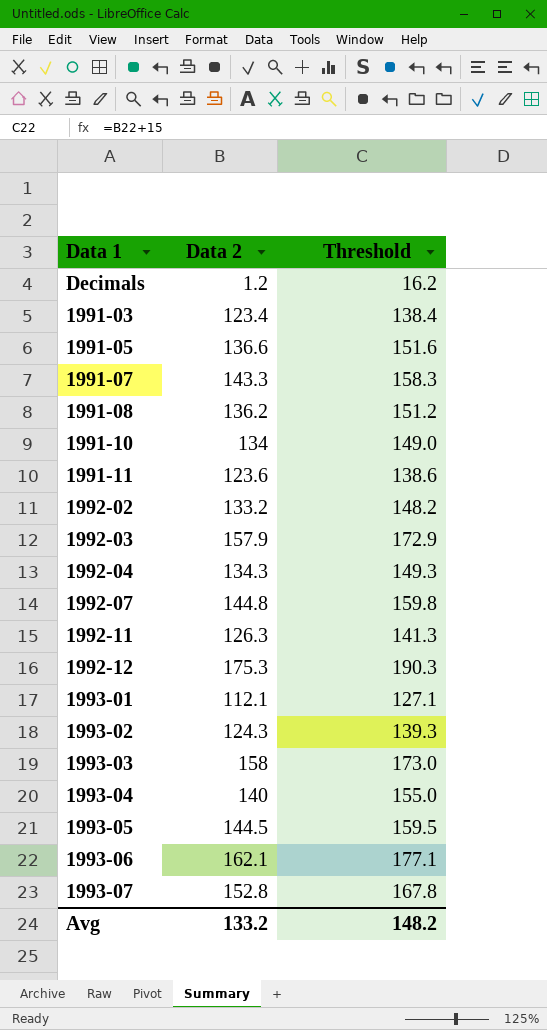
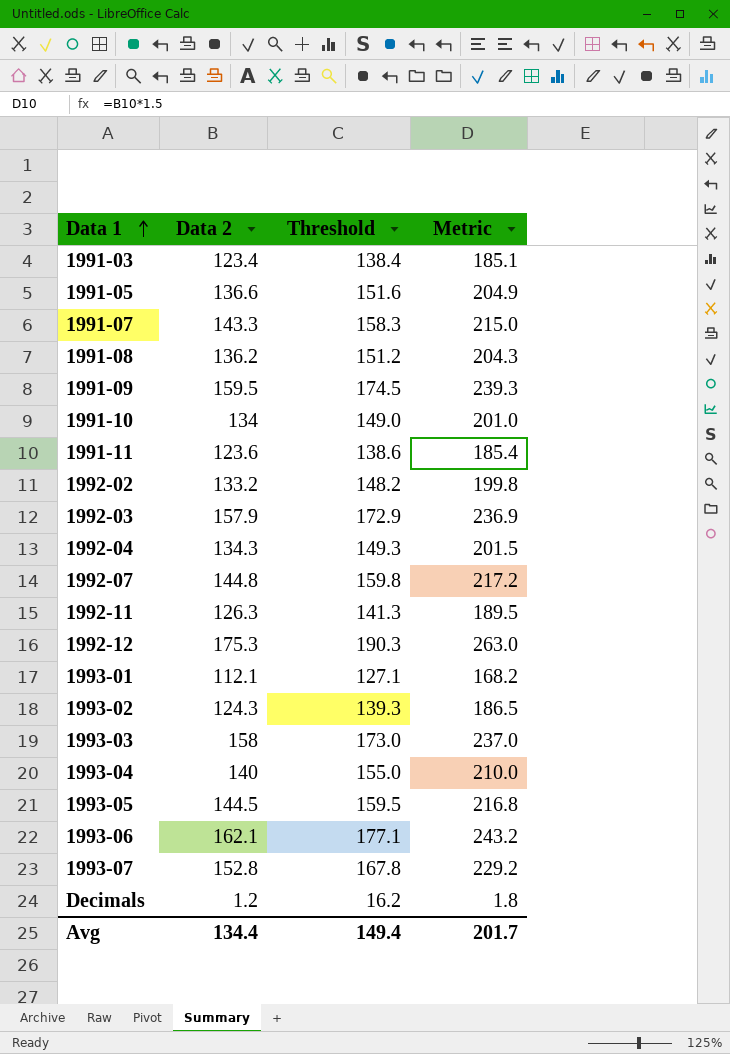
row order: none -> Data 1 ascending
column Metric | formula: none -> [Data 2] * 1.5
row 1991-09: none -> 159.5 | 174.5 | 239.3
Avg | Data 2: 133.2 -> 134.4
Avg | Threshold: 148.2 -> 149.4

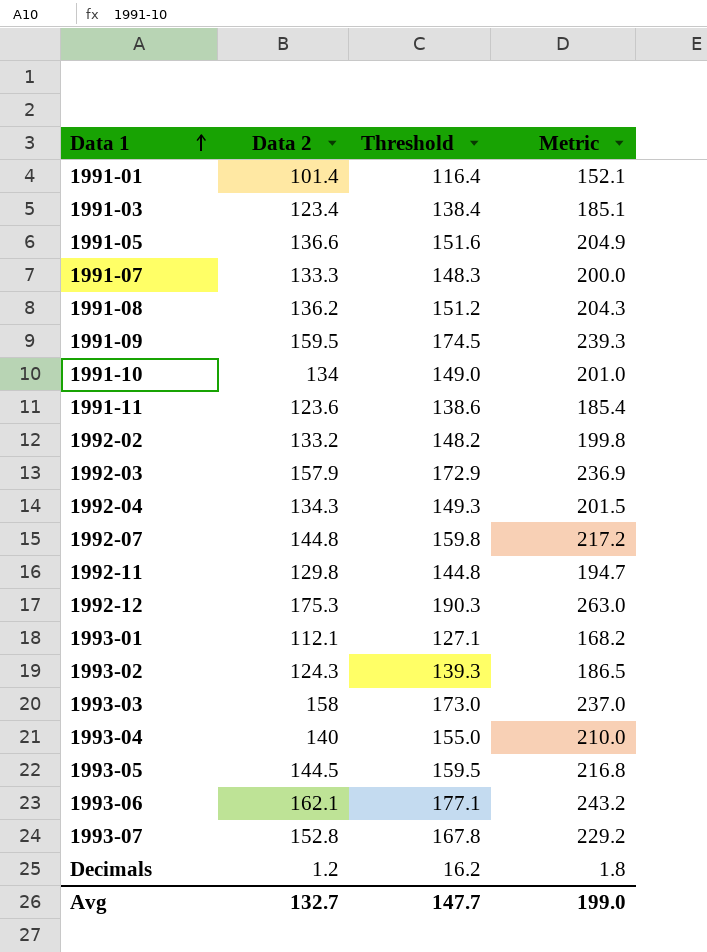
row 1991-01: none -> 101.4 | 116.4 | 152.1
1991-07 | Data 2: 143.3 -> 133.3
1991-07 | Threshold: 158.3 -> 148.3
1991-07 | Metric: 215.0 -> 200.0
1992-11 | Data 2: 126.3 -> 129.8
1992-11 | Threshold: 141.3 -> 144.8
1992-11 | Metric: 189.5 -> 194.7
Avg | Data 2: 134.4 -> 132.7
Avg | Threshold: 149.4 -> 147.7
Avg | Metric: 201.7 -> 199.0

